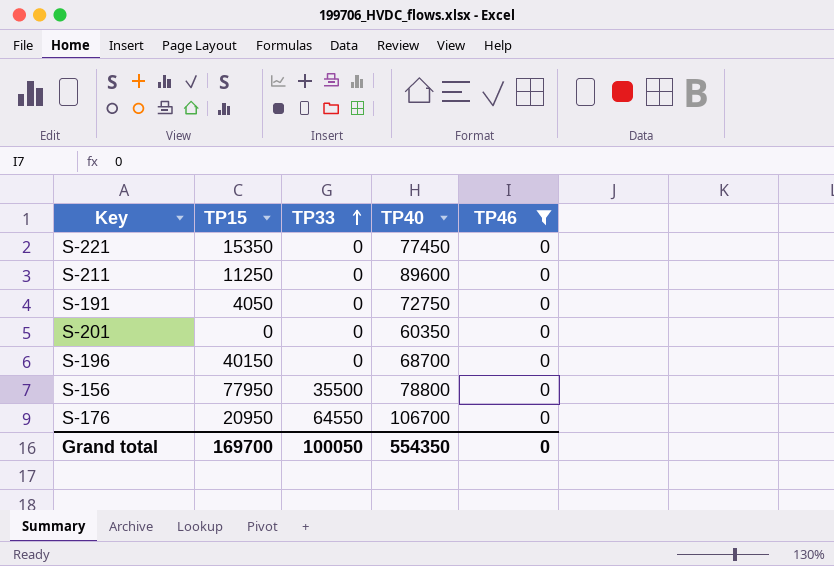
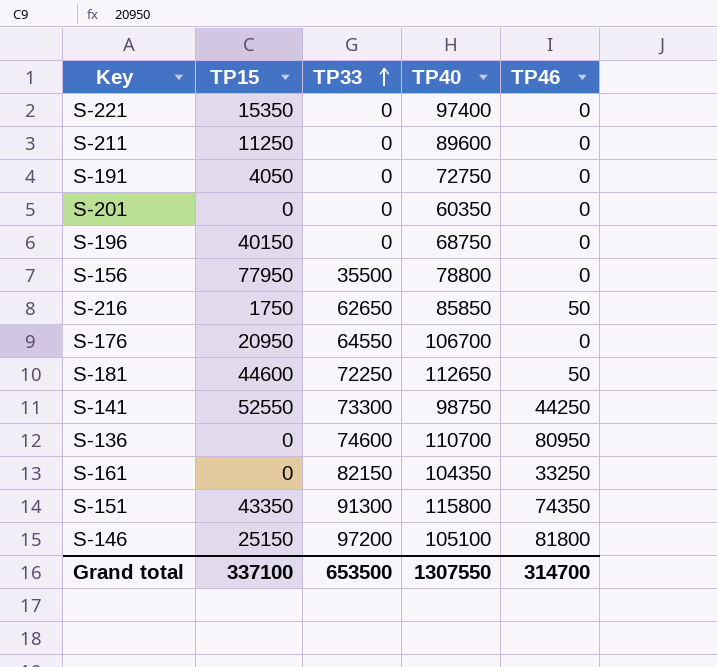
filter: TP46 = 0 -> none
S-221 | TP40: 77450 -> 97400
S-196 | TP40: 68700 -> 68750
Grand total | TP15: 169700 -> 337100
Grand total | TP33: 100050 -> 653500
Grand total | TP40: 554350 -> 1307550
Grand total | TP46: 0 -> 314700

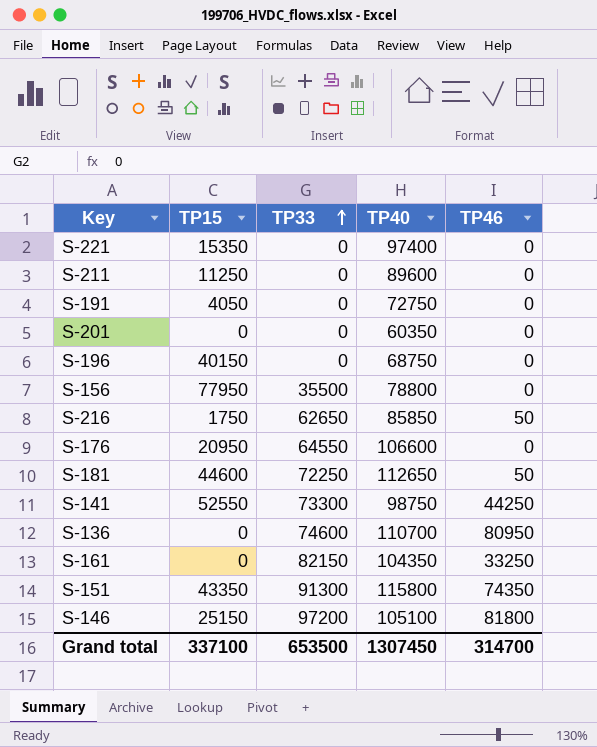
S-176 | TP40: 106700 -> 106600
Grand total | TP40: 1307550 -> 1307450

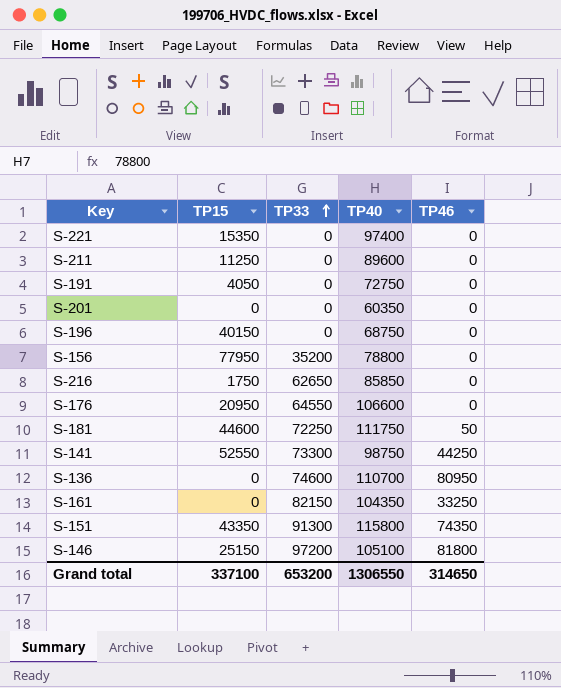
S-156 | TP33: 35500 -> 35200
S-216 | TP46: 50 -> 0
S-181 | TP40: 112650 -> 111750
Grand total | TP33: 653500 -> 653200
Grand total | TP40: 1307450 -> 1306550
Grand total | TP46: 314700 -> 314650

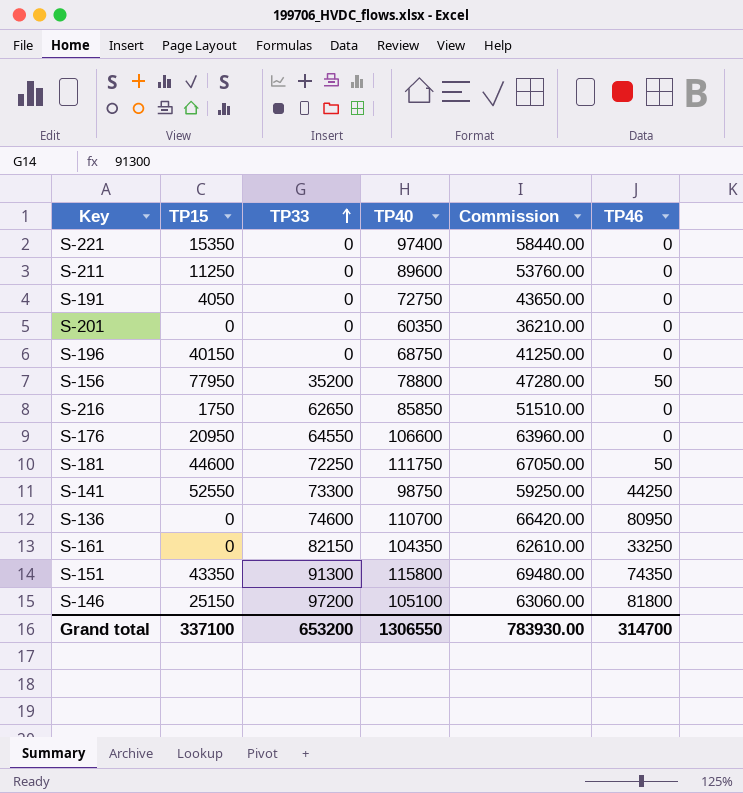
column Commission | formula: none -> [TP40] * 0.6
S-156 | TP46: 0 -> 50
Grand total | TP46: 314650 -> 314700

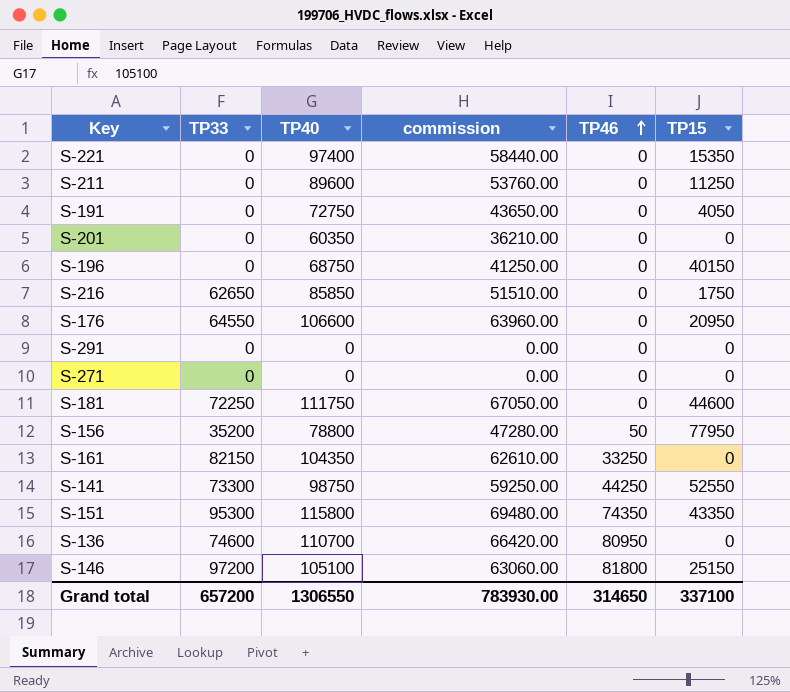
row order: TP33 ascending -> TP46 ascending
column name: Commission -> commission
column TP15 | position: 2 -> 6
row S-291: none -> 0 | 0 | 0.00 | 0 | 0
row S-271: none -> 0 | 0 | 0.00 | 0 | 0
S-181 | TP46: 50 -> 0
S-151 | TP33: 91300 -> 95300
Grand total | TP33: 653200 -> 657200
Grand total | TP46: 314700 -> 314650

